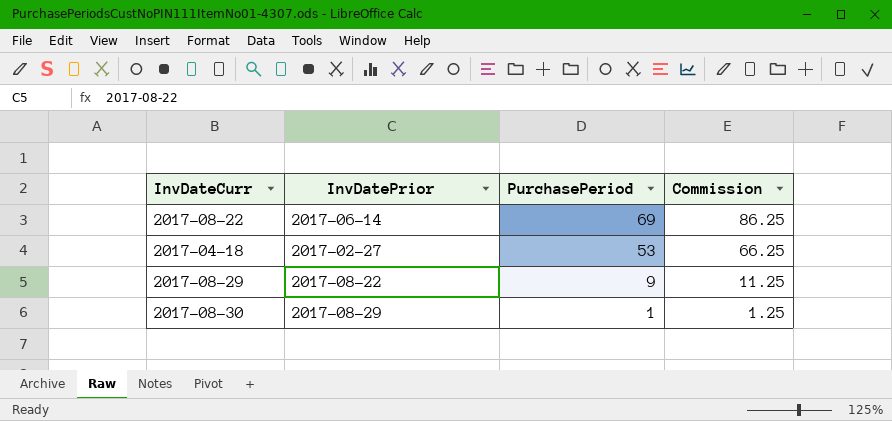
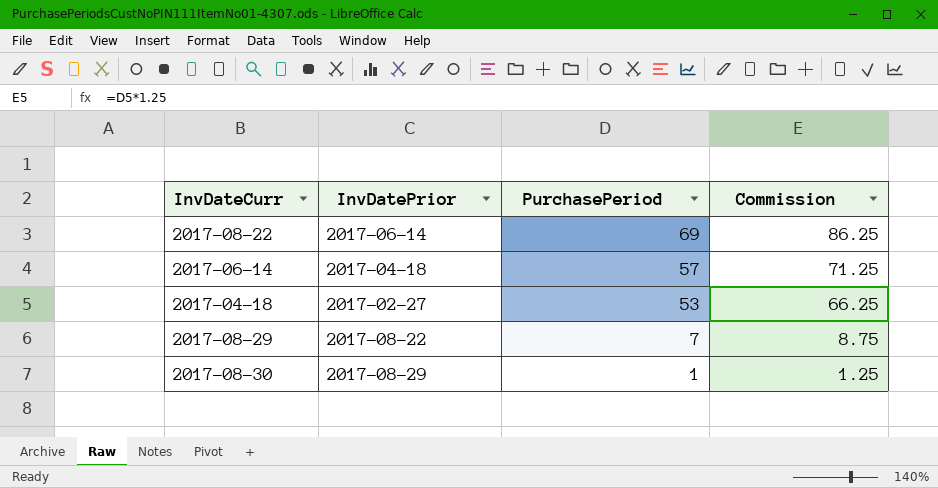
row 2017-06-14: none -> 2017-04-18 | 57 | 71.25
2017-08-29 | PurchasePeriod: 9 -> 7
2017-08-29 | Commission: 11.25 -> 8.75

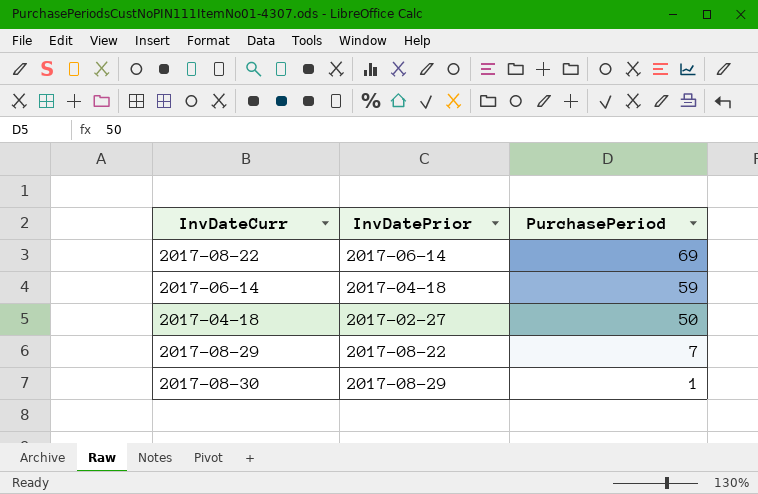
column Commission | formula: [PurchasePeriod] * 1.25 -> none
2017-06-14 | PurchasePeriod: 57 -> 59
2017-04-18 | PurchasePeriod: 53 -> 50

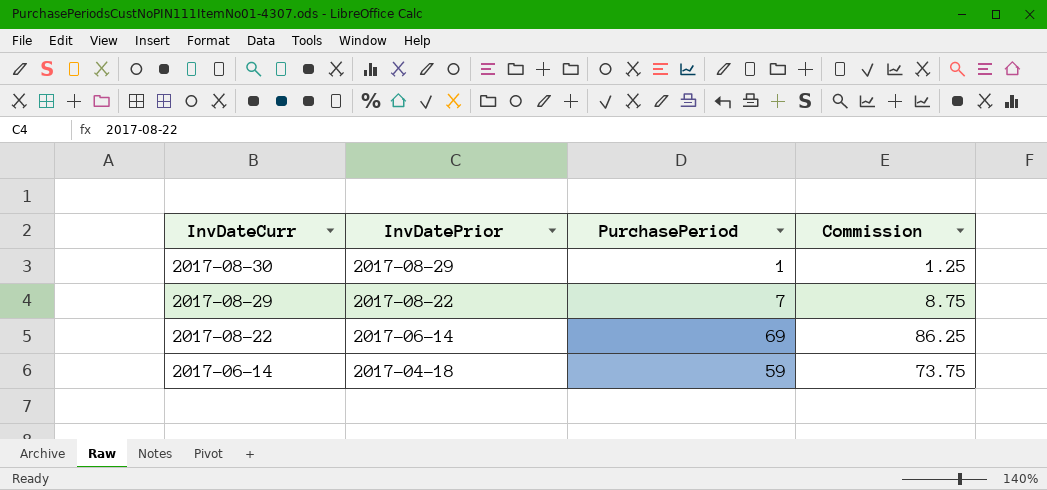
row order: PurchasePeriod descending -> InvDateCurr descending
column Commission | formula: none -> [PurchasePeriod] * 1.25
row 2017-04-18: 2017-02-27 | 50 -> none

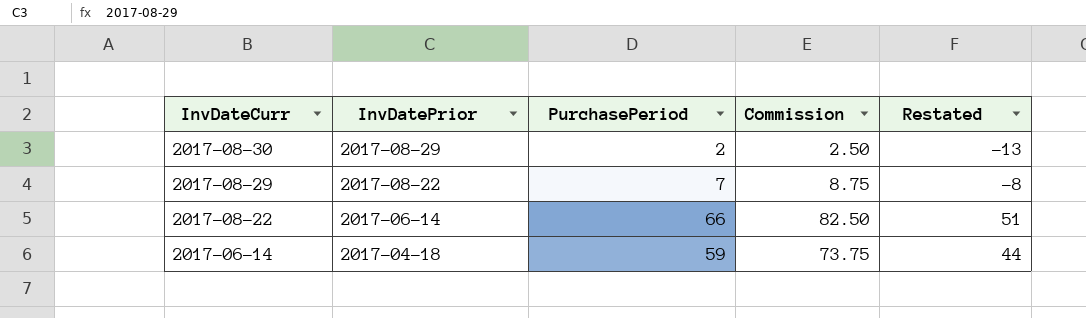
column Restated | formula: none -> [PurchasePeriod] - 15
2017-08-30 | PurchasePeriod: 1 -> 2
2017-08-30 | Commission: 1.25 -> 2.50
2017-08-22 | PurchasePeriod: 69 -> 66
2017-08-22 | Commission: 86.25 -> 82.50

